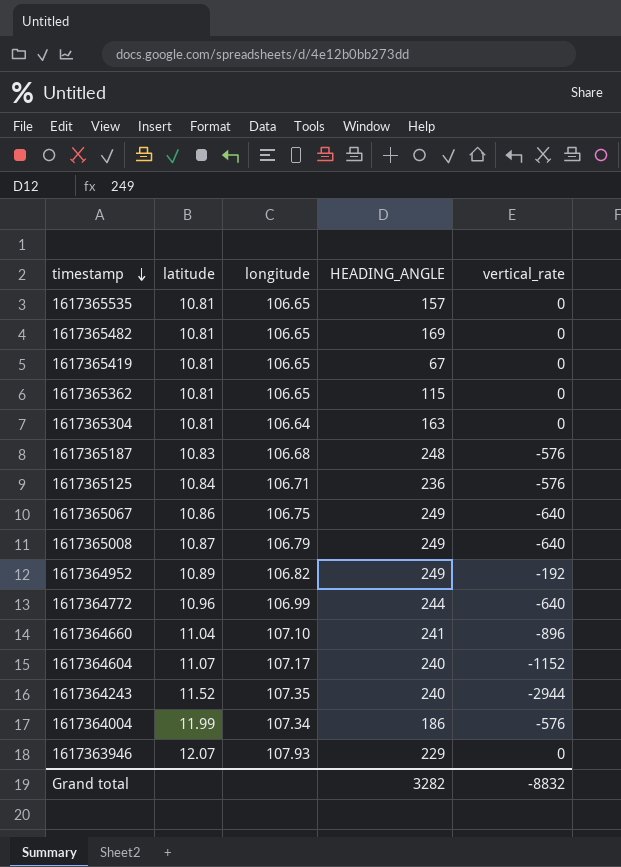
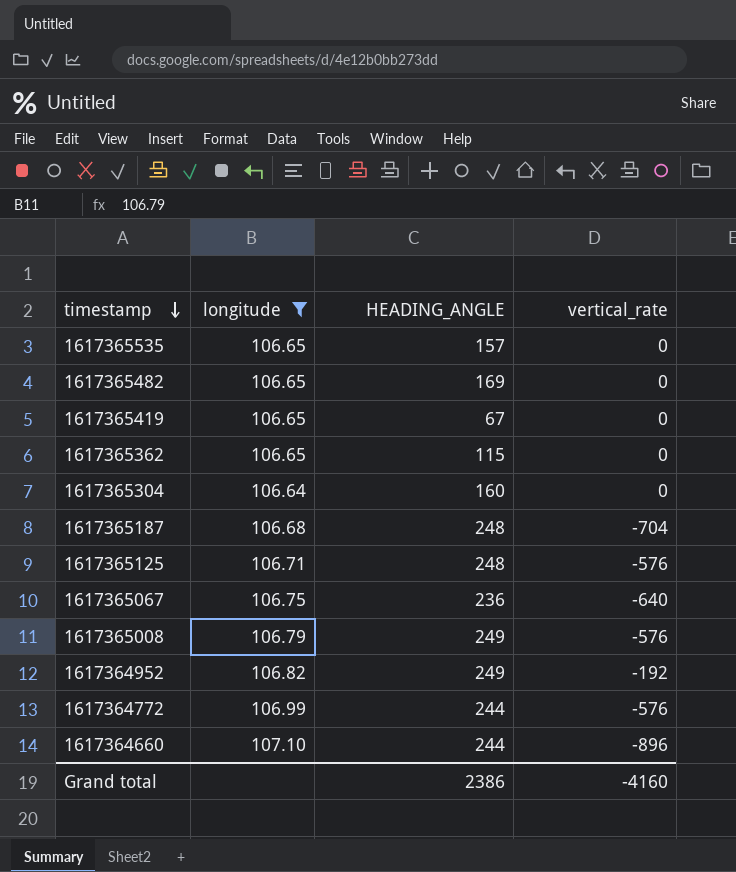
filter: none -> longitude <= 107.10
column latitude | position: 2 -> none
1617365304 | HEADING_ANGLE: 163 -> 160
1617365187 | vertical_rate: -576 -> -704
1617365125 | HEADING_ANGLE: 236 -> 248
1617365067 | HEADING_ANGLE: 249 -> 236
1617365008 | vertical_rate: -640 -> -576
1617364772 | vertical_rate: -640 -> -576
1617364660 | HEADING_ANGLE: 241 -> 244
Grand total | HEADING_ANGLE: 3282 -> 2386
Grand total | vertical_rate: -8832 -> -4160

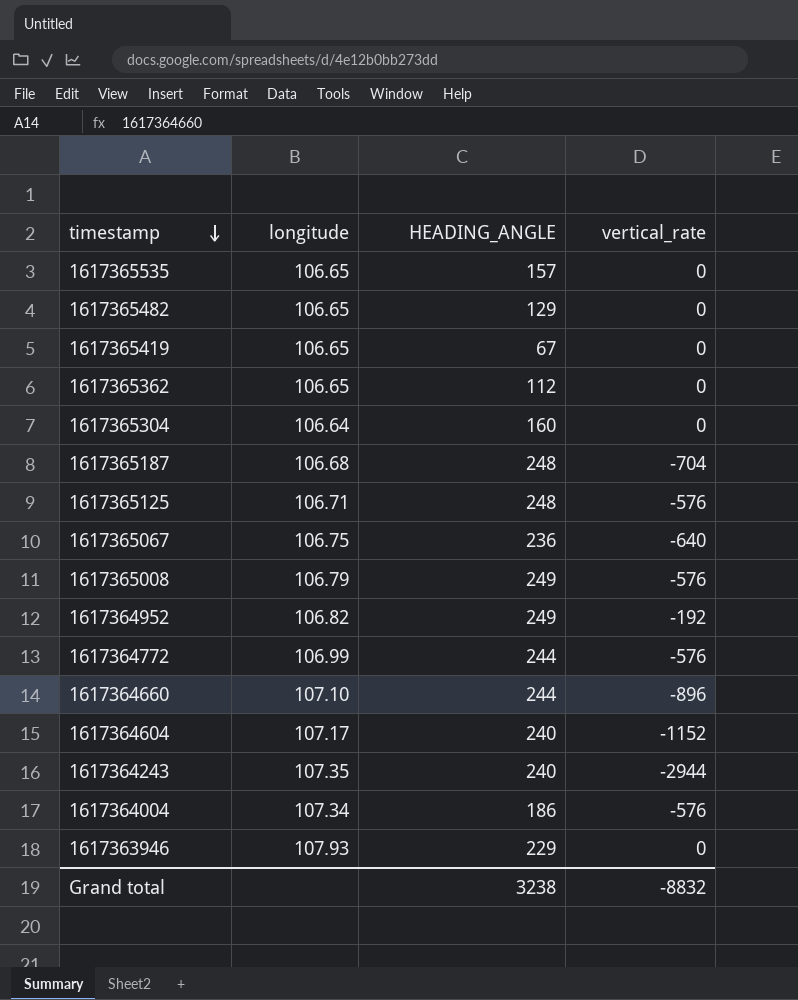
filter: longitude <= 107.10 -> none
1617365482 | HEADING_ANGLE: 169 -> 129
1617365362 | HEADING_ANGLE: 115 -> 112
Grand total | HEADING_ANGLE: 2386 -> 3238
Grand total | vertical_rate: -4160 -> -8832

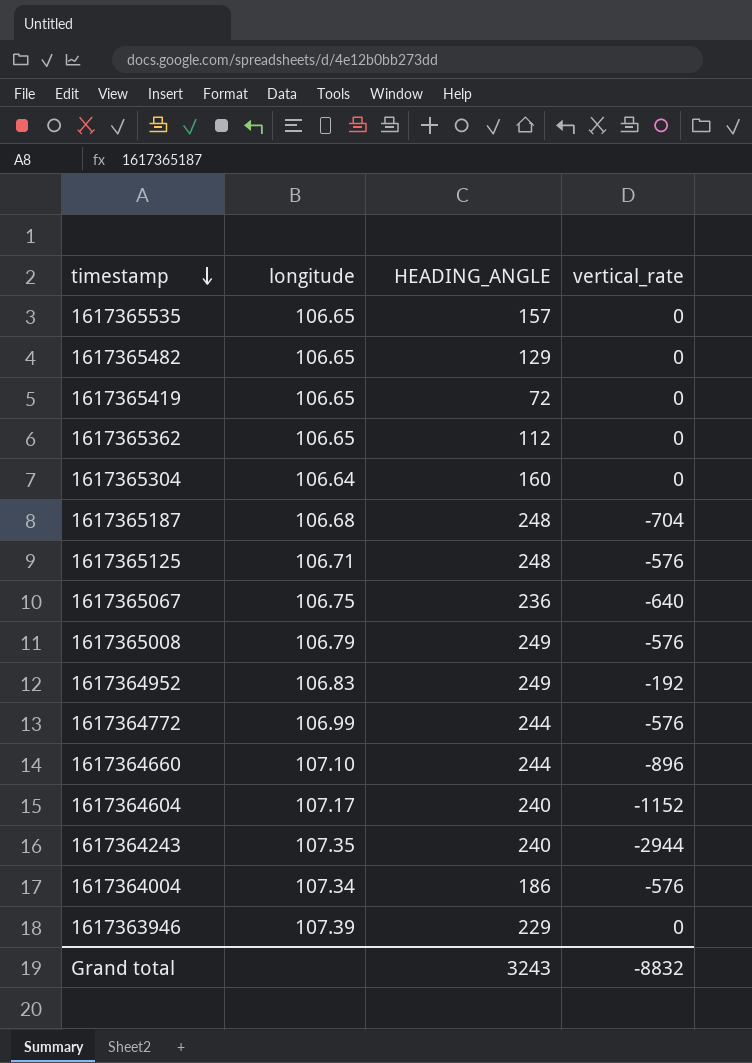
1617365419 | HEADING_ANGLE: 67 -> 72
1617364952 | longitude: 106.82 -> 106.83
1617363946 | longitude: 107.93 -> 107.39
Grand total | HEADING_ANGLE: 3238 -> 3243

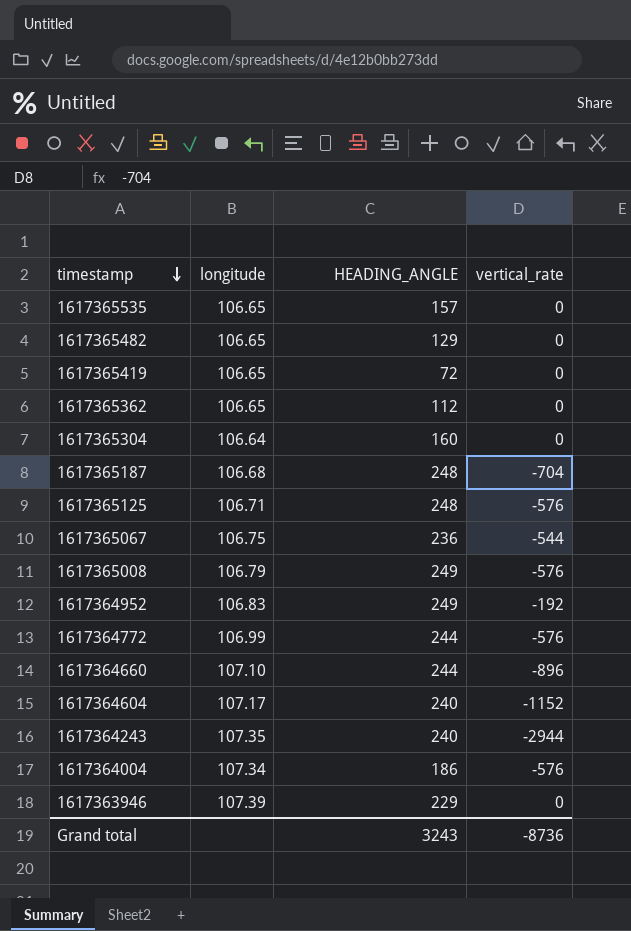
1617365067 | vertical_rate: -640 -> -544
Grand total | vertical_rate: -8832 -> -8736

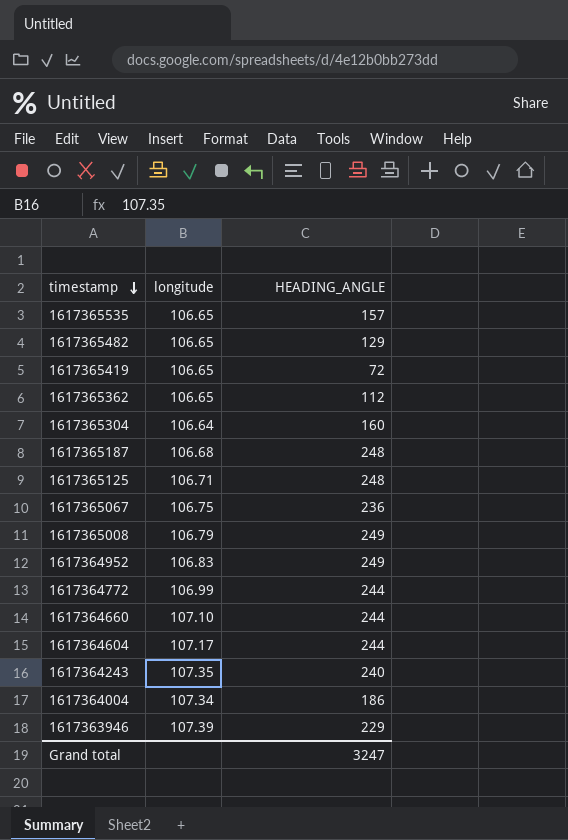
column vertical_rate | position: 4 -> none
1617364604 | HEADING_ANGLE: 240 -> 244
Grand total | HEADING_ANGLE: 3243 -> 3247

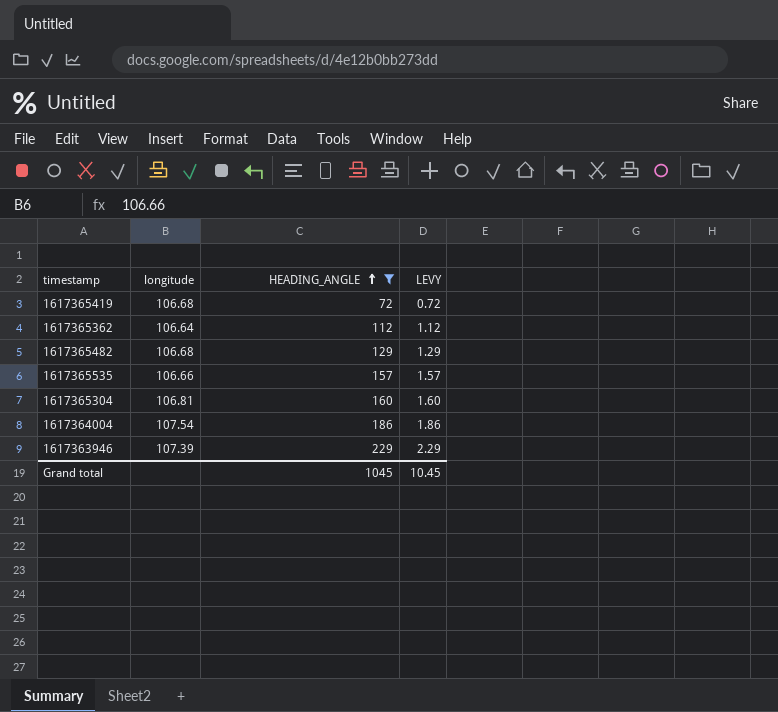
filter: none -> HEADING_ANGLE <= 229
row order: timestamp descending -> HEADING_ANGLE ascending
column LEVY | formula: none -> [HEADING_ANGLE] * 0.01
1617365419 | longitude: 106.65 -> 106.68
1617365362 | longitude: 106.65 -> 106.64
1617365482 | longitude: 106.65 -> 106.68
1617365535 | longitude: 106.65 -> 106.66
1617365304 | longitude: 106.64 -> 106.81
1617364004 | longitude: 107.34 -> 107.54
Grand total | HEADING_ANGLE: 3247 -> 1045

